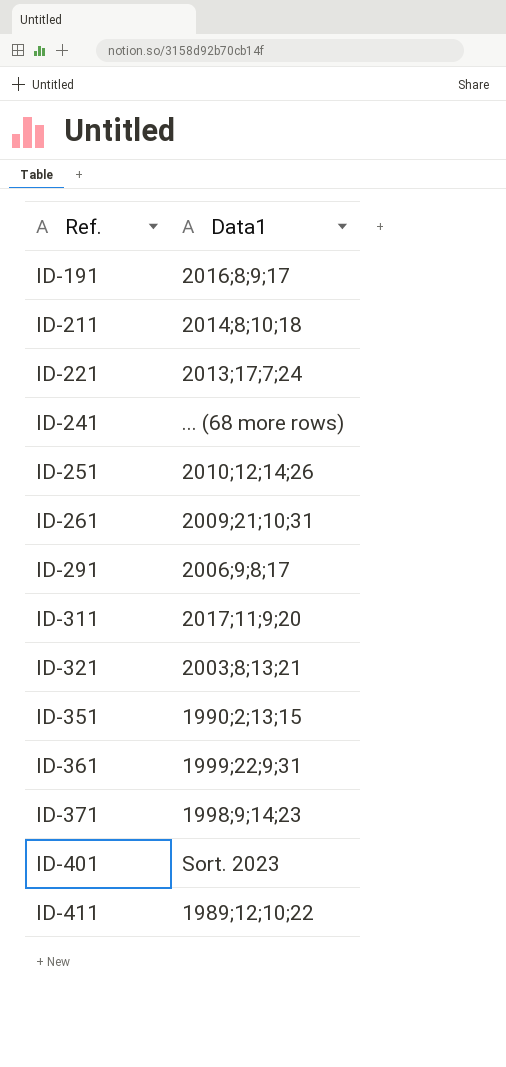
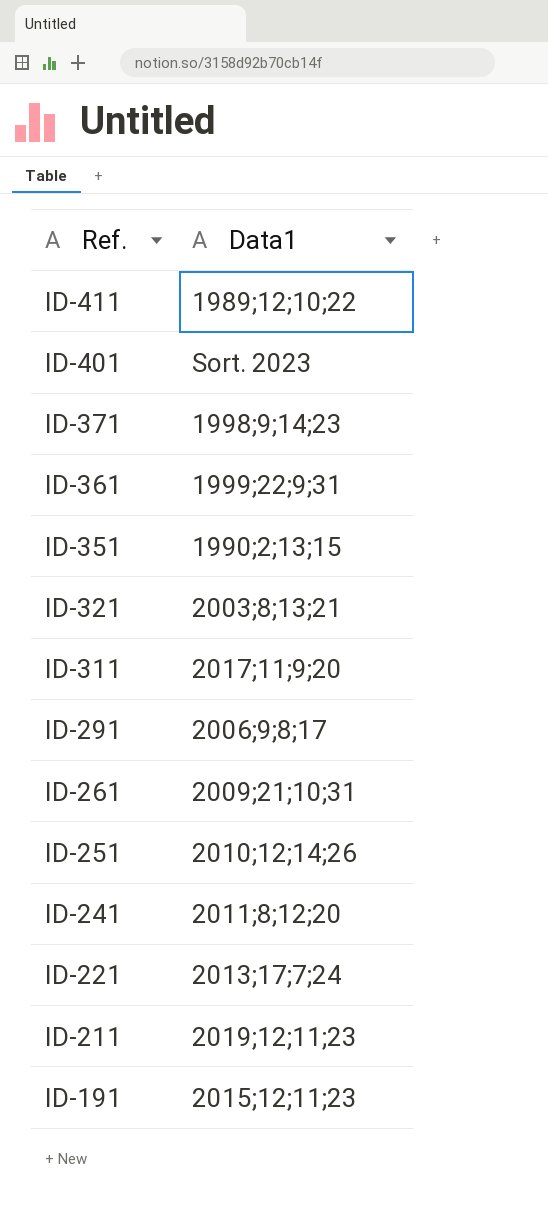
row order: Ref. ascending -> Ref. descending
ID-241 | Data1: ... (68 more rows) -> 2011;8;12;20
ID-211 | Data1: 2014;8;10;18 -> 2019;12;11;23
ID-191 | Data1: 2016;8;9;17 -> 2015;12;11;23

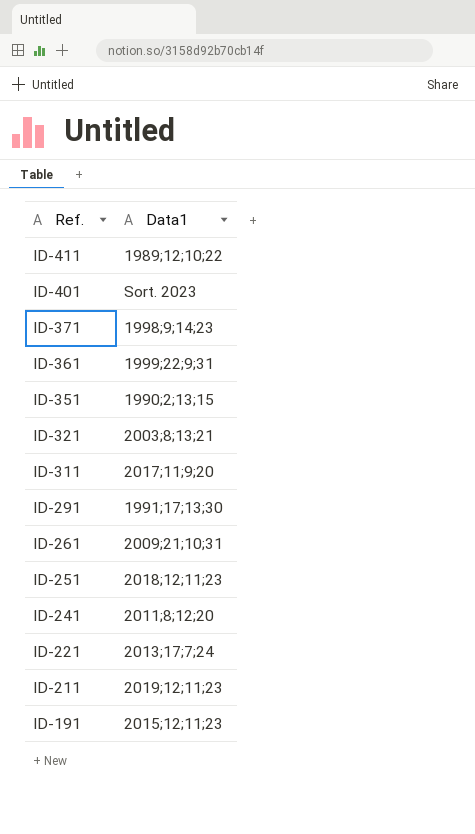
ID-291 | Data1: 2006;9;8;17 -> 1991;17;13;30
ID-251 | Data1: 2010;12;14;26 -> 2018;12;11;23

